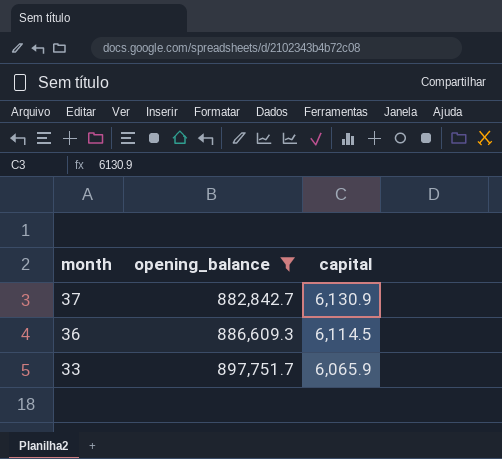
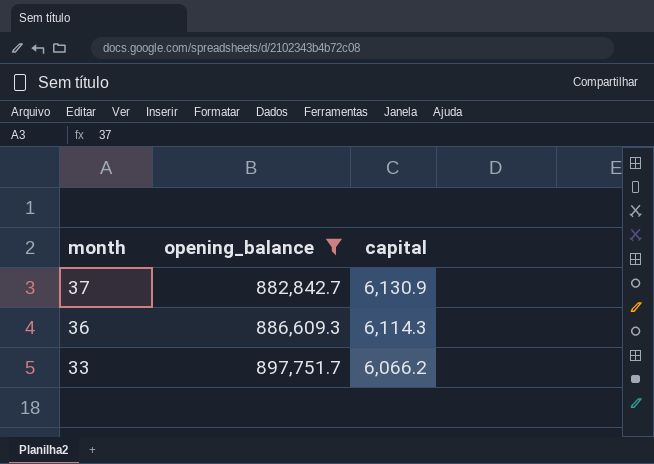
36 | capital: 6,114.5 -> 6,114.3
33 | capital: 6,065.9 -> 6,066.2

